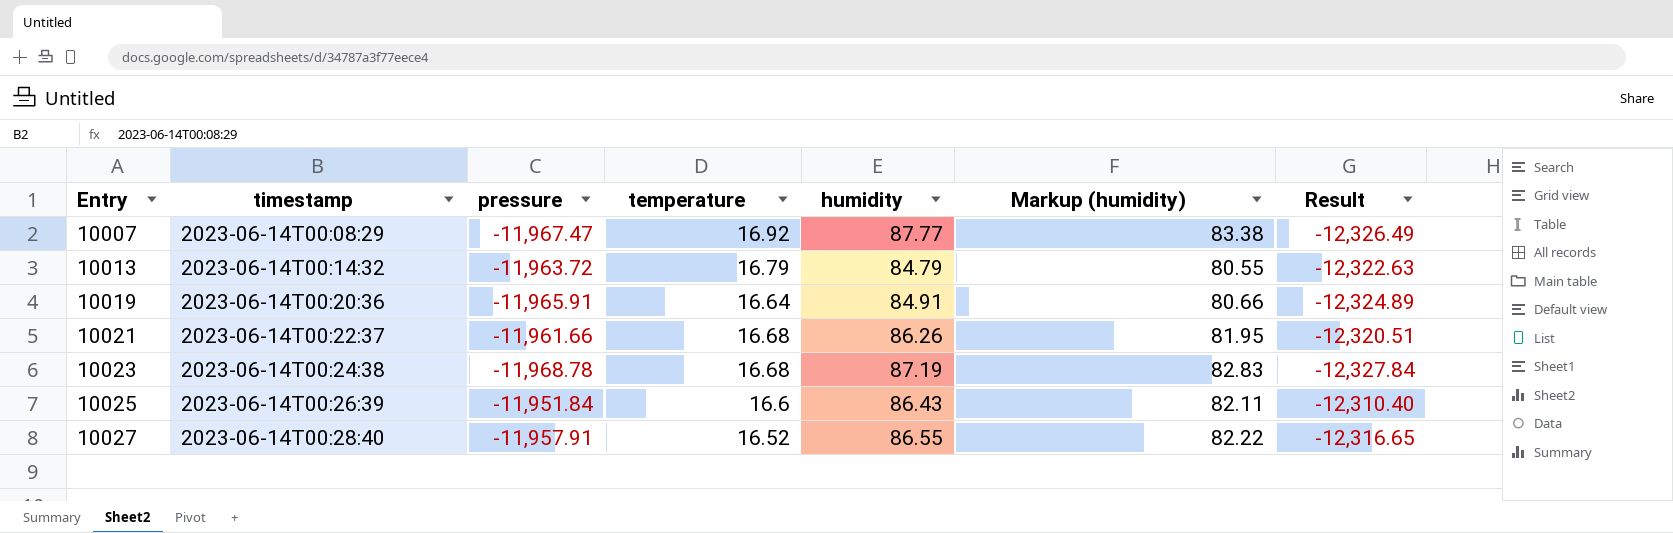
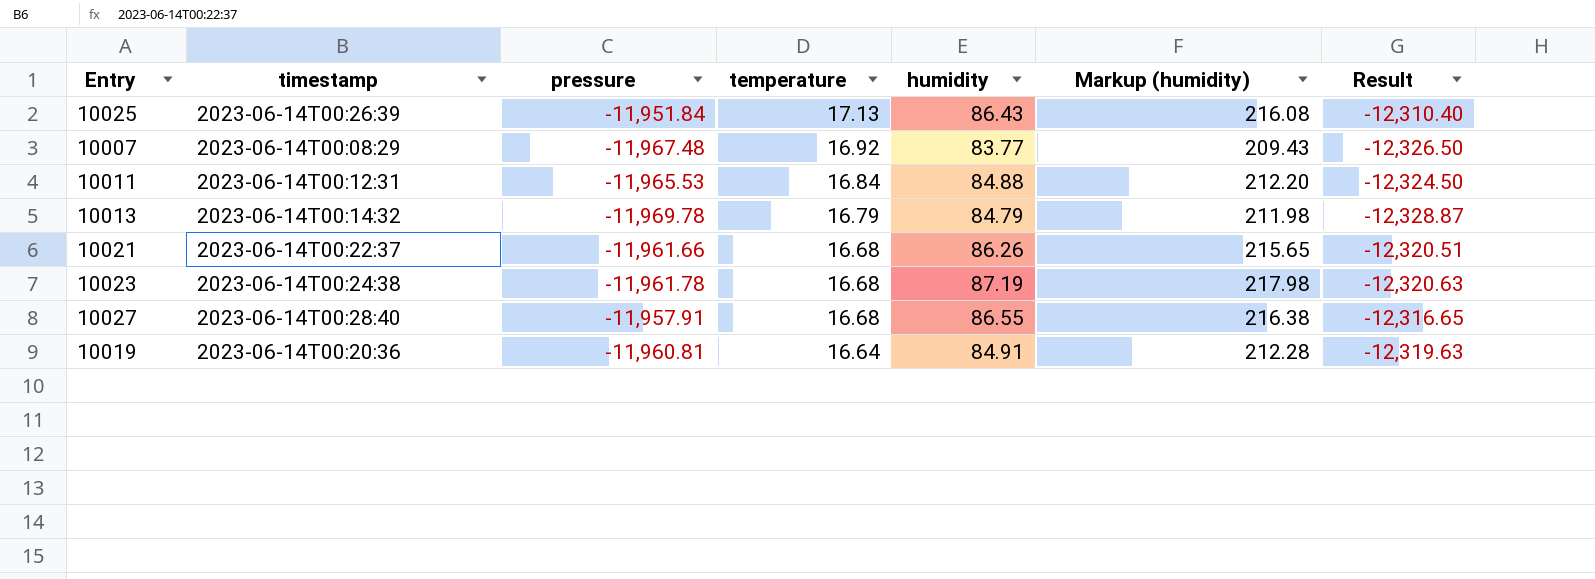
row order: Entry ascending -> temperature descending
column Markup (humidity) | formula: [humidity] * 0.95 -> [humidity] * 2.5
10025 | temperature: 16.6 -> 17.13
10007 | pressure: -11,967.47 -> -11,967.48
10007 | humidity: 87.77 -> 83.77
10007 | Result: -12,326.49 -> -12,326.50
row 10011: none -> 2023-06-14T00:12:31 | -11,965.53 | 16.84 | 84.88 | 212.20 | -12,324.50
10013 | pressure: -11,963.72 -> -11,969.78
10013 | Result: -12,322.63 -> -12,328.87
10023 | pressure: -11,968.78 -> -11,961.78
10023 | Result: -12,327.84 -> -12,320.63
10027 | temperature: 16.52 -> 16.68
10019 | pressure: -11,965.91 -> -11,960.81
10019 | Result: -12,324.89 -> -12,319.63

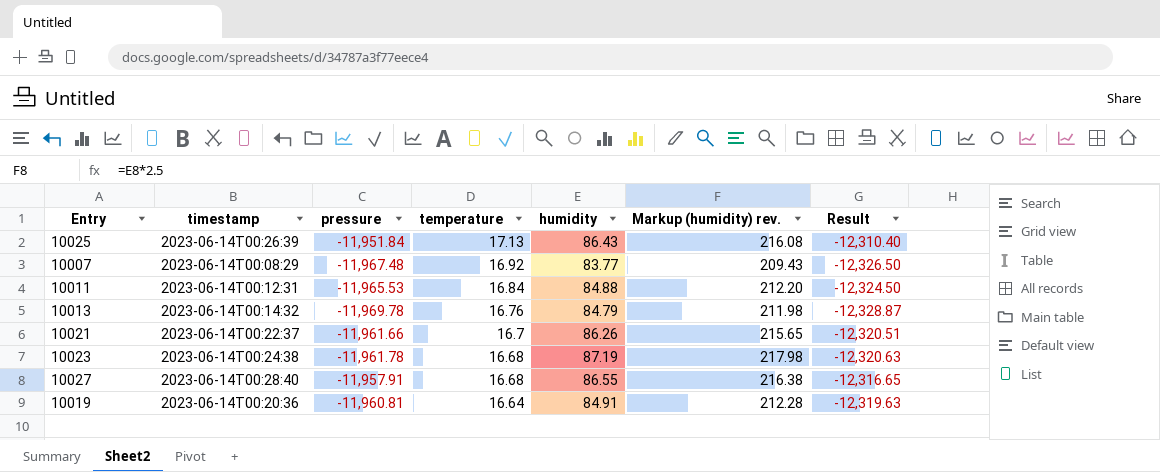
column name: Markup (humidity) -> Markup (humidity) rev.
10013 | temperature: 16.79 -> 16.76
10021 | temperature: 16.68 -> 16.7

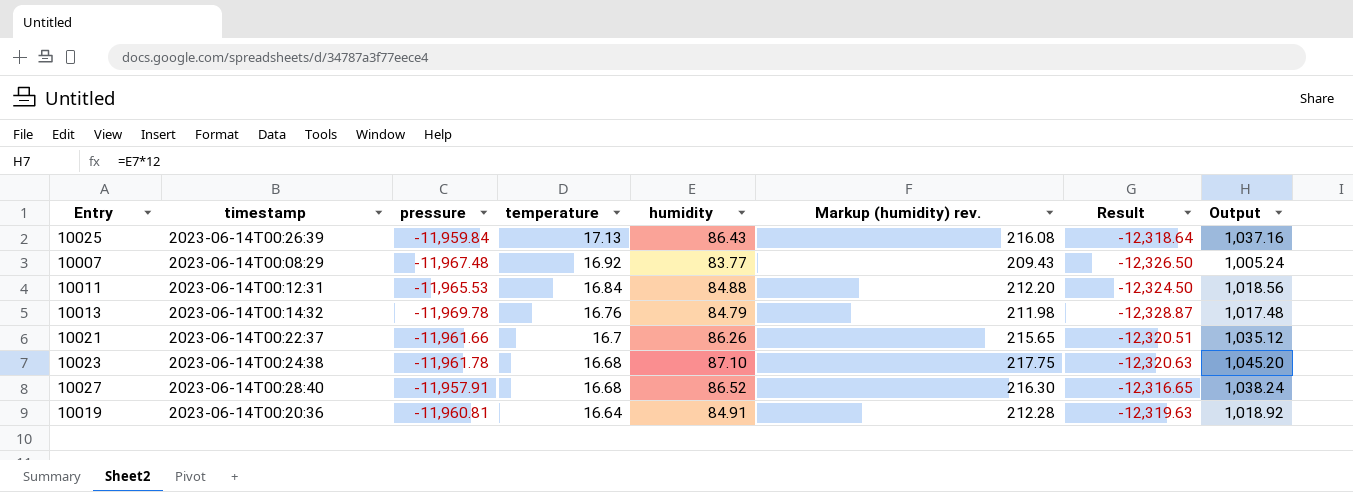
column Output | formula: none -> [humidity] * 12
10025 | pressure: -11,951.84 -> -11,959.84
10025 | Result: -12,310.40 -> -12,318.64
10023 | humidity: 87.19 -> 87.10
10023 | Markup (humidity) rev.: 217.98 -> 217.75
10027 | humidity: 86.55 -> 86.52
10027 | Markup (humidity) rev.: 216.38 -> 216.30

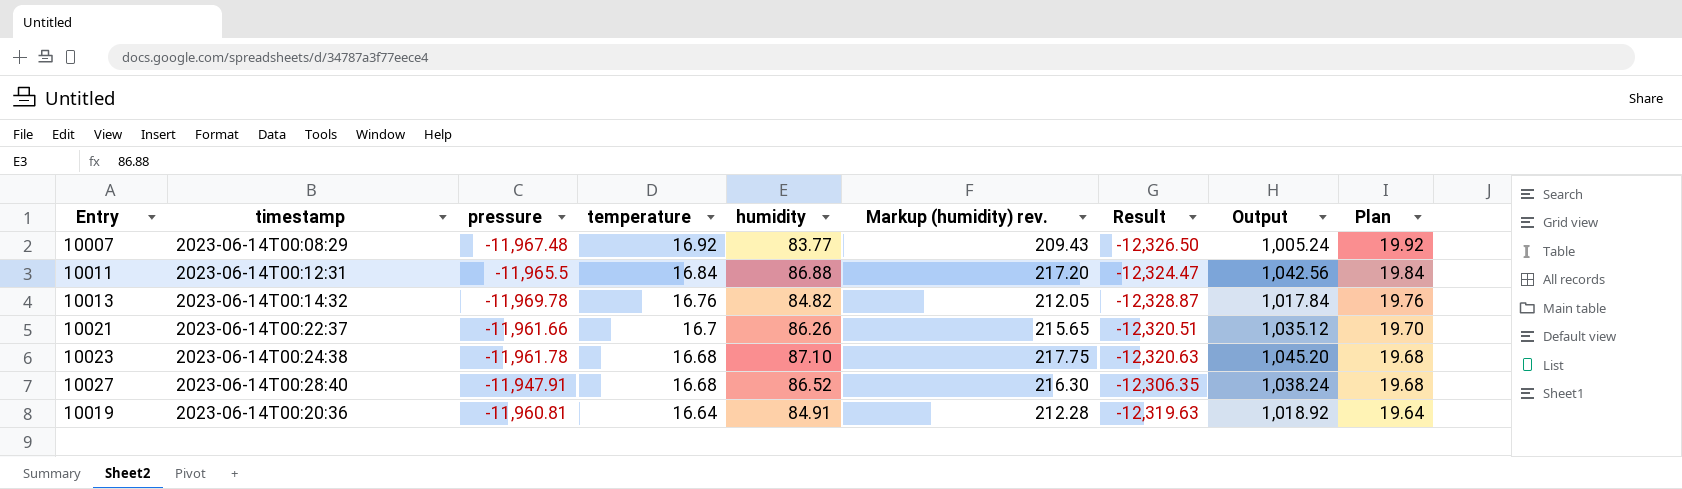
column Plan | formula: none -> [temperature] + 3
row 10025: 2023-06-14T00:26:39 | -11,959.84 | 17.13 | 86.43 | 216.08 | -12,318.64 | 1,037.16 -> none
10011 | pressure: -11,965.53 -> -11,965.5
10011 | humidity: 84.88 -> 86.88
10011 | Markup (humidity) rev.: 212.20 -> 217.20
10011 | Result: -12,324.50 -> -12,324.47
10011 | Output: 1,018.56 -> 1,042.56
10013 | humidity: 84.79 -> 84.82
10013 | Markup (humidity) rev.: 211.98 -> 212.05
10013 | Output: 1,017.48 -> 1,017.84
10027 | pressure: -11,957.91 -> -11,947.91
10027 | Result: -12,316.65 -> -12,306.35

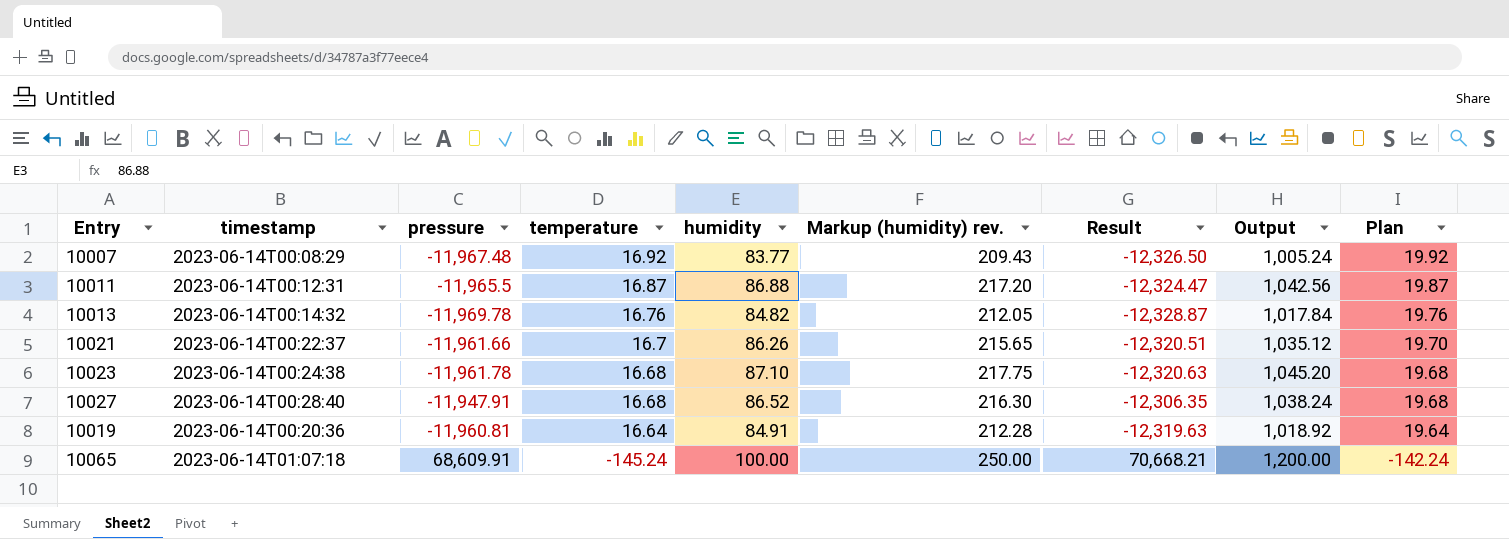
10011 | temperature: 16.84 -> 16.87
10011 | Plan: 19.84 -> 19.87
row 10065: none -> 2023-06-14T01:07:18 | 68,609.91 | -145.24 | 100.00 | 250.00 | 70,668.21 | 1,200.00 | -142.24

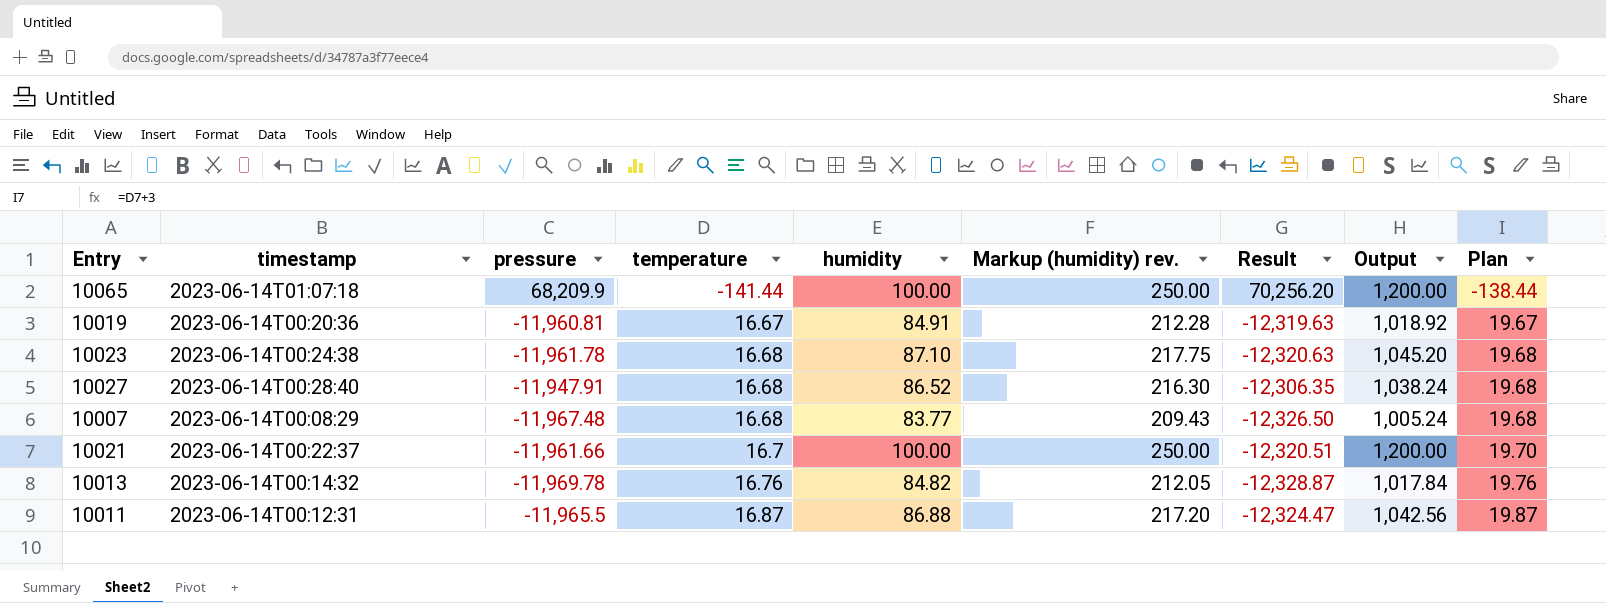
row order: temperature descending -> temperature ascending
10065 | pressure: 68,609.91 -> 68,209.9
10065 | temperature: -145.24 -> -141.44
10065 | Result: 70,668.21 -> 70,256.20
10065 | Plan: -142.24 -> -138.44
10019 | temperature: 16.64 -> 16.67
10019 | Plan: 19.64 -> 19.67
10007 | temperature: 16.92 -> 16.68
10007 | Plan: 19.92 -> 19.68
10021 | humidity: 86.26 -> 100.00
10021 | Markup (humidity) rev.: 215.65 -> 250.00
10021 | Output: 1,035.12 -> 1,200.00

